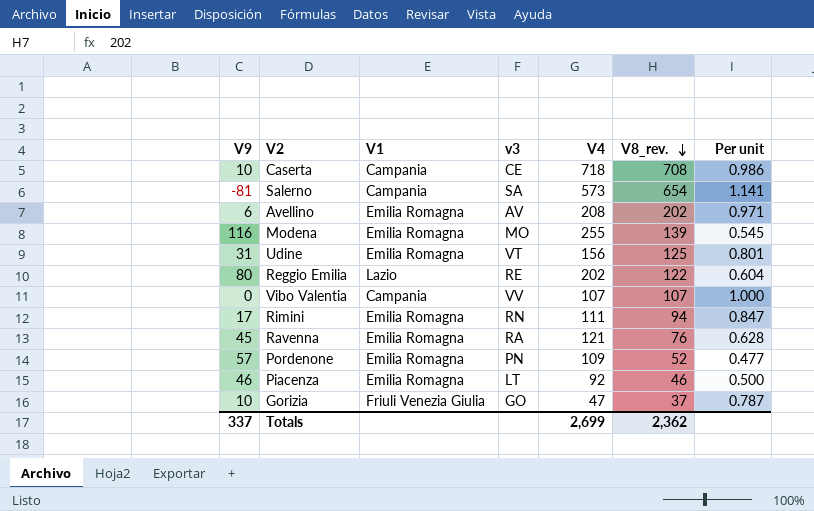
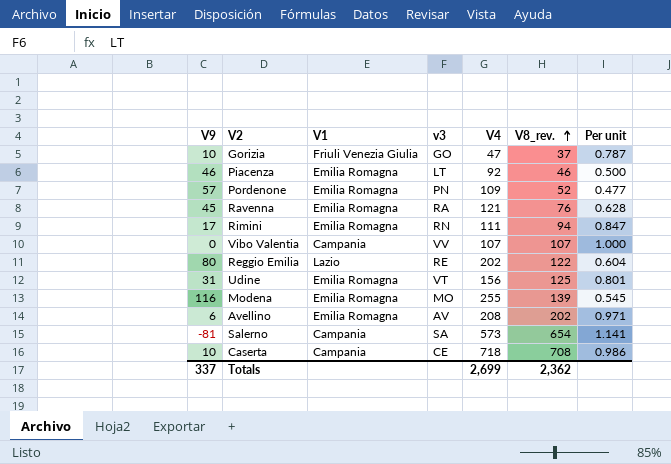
row order: V8_rev. descending -> V8_rev. ascending

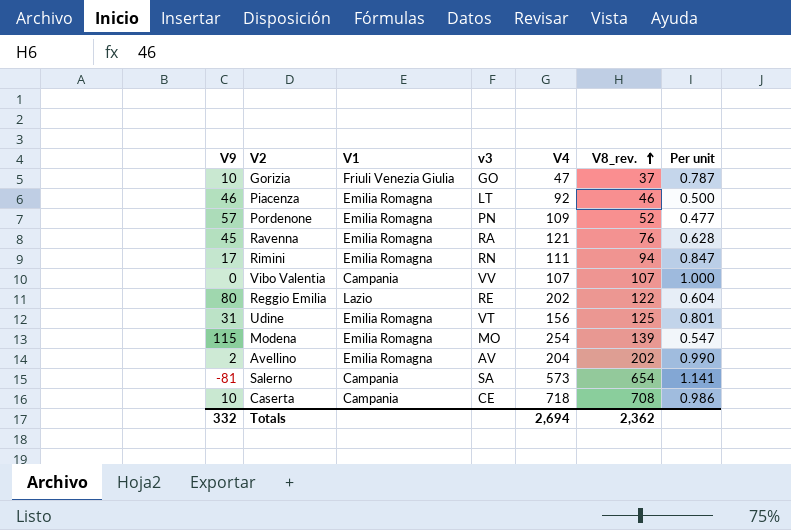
Modena | V9: 116 -> 115
Modena | V4: 255 -> 254
Modena | Per unit: 0.545 -> 0.547
Avellino | V9: 6 -> 2
Avellino | V4: 208 -> 204
Avellino | Per unit: 0.971 -> 0.990
Totals | V9: 337 -> 332
Totals | V4: 2,699 -> 2,694

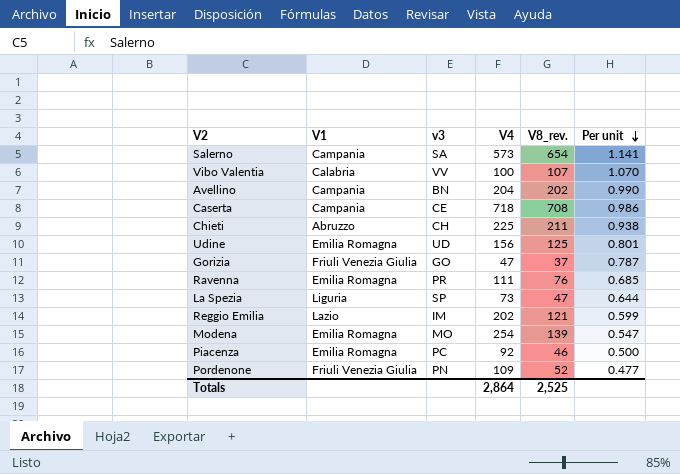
row order: V8_rev. ascending -> Per unit descending
column V9 | formula: [V4] - [V8_rev.] -> none
row Rimini: 17 | Emilia Romagna | RN | 111 | 94 | 0.847 -> none
Vibo Valentia | V1: Campania -> Calabria
Vibo Valentia | V4: 107 -> 100
Vibo Valentia | Per unit: 1.000 -> 1.070
Avellino | V1: Emilia Romagna -> Campania
Avellino | v3: AV -> BN
row Chieti: none -> Abruzzo | CH | 225 | 211 | 0.938
Udine | v3: VT -> UD
Ravenna | v3: RA -> PR
Ravenna | V4: 121 -> 111
Ravenna | Per unit: 0.628 -> 0.685
row La Spezia: none -> Liguria | SP | 73 | 47 | 0.644
Reggio Emilia | v3: RE -> IM
Reggio Emilia | V8_rev.: 122 -> 121
Reggio Emilia | Per unit: 0.604 -> 0.599
Piacenza | v3: LT -> PC
Pordenone | V1: Emilia Romagna -> Friuli Venezia Giulia
Totals | V4: 2,694 -> 2,864
Totals | V8_rev.: 2,362 -> 2,525

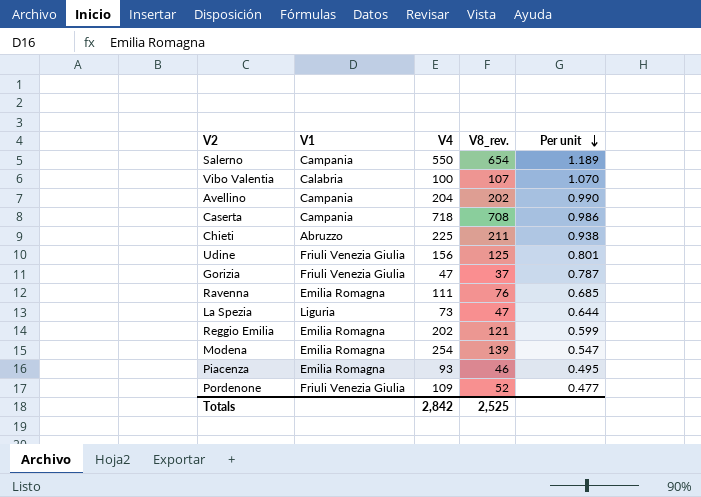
column v3 | position: 3 -> none
Salerno | V4: 573 -> 550
Salerno | Per unit: 1.141 -> 1.189
Udine | V1: Emilia Romagna -> Friuli Venezia Giulia
Reggio Emilia | V1: Lazio -> Emilia Romagna
Piacenza | V4: 92 -> 93
Piacenza | Per unit: 0.500 -> 0.495
Totals | V4: 2,864 -> 2,842

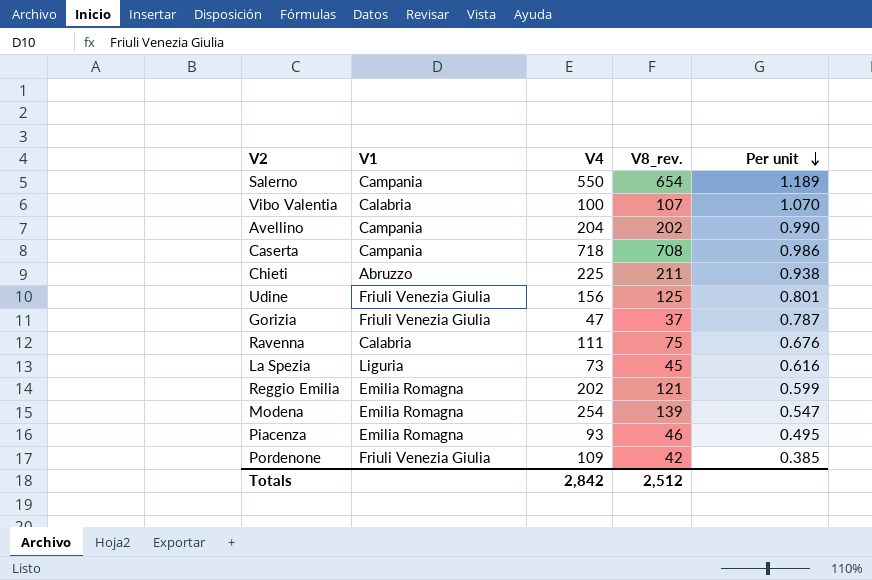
Ravenna | V1: Emilia Romagna -> Calabria
Ravenna | V8_rev.: 76 -> 75
Ravenna | Per unit: 0.685 -> 0.676
La Spezia | V8_rev.: 47 -> 45
La Spezia | Per unit: 0.644 -> 0.616
Pordenone | V8_rev.: 52 -> 42
Pordenone | Per unit: 0.477 -> 0.385
Totals | V8_rev.: 2,525 -> 2,512

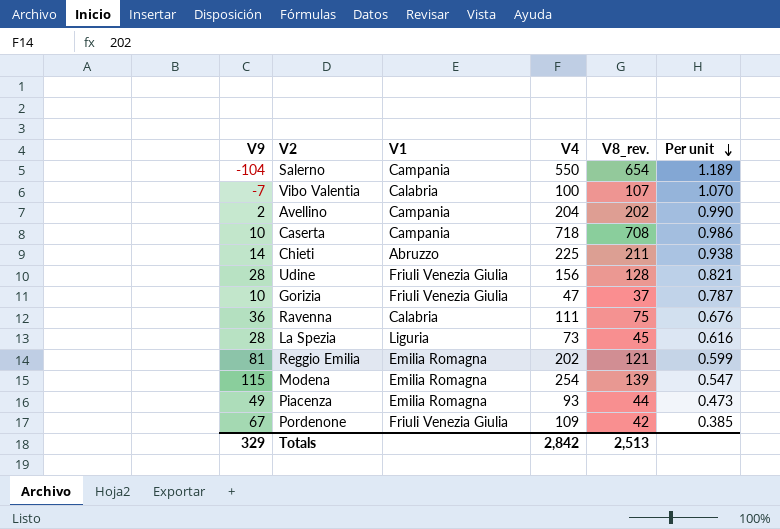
column V9 | formula: none -> [V4] - [V8_rev.]
Udine | V8_rev.: 125 -> 128
Udine | Per unit: 0.801 -> 0.821
Piacenza | V8_rev.: 46 -> 44
Piacenza | Per unit: 0.495 -> 0.473
Totals | V8_rev.: 2,512 -> 2,513

